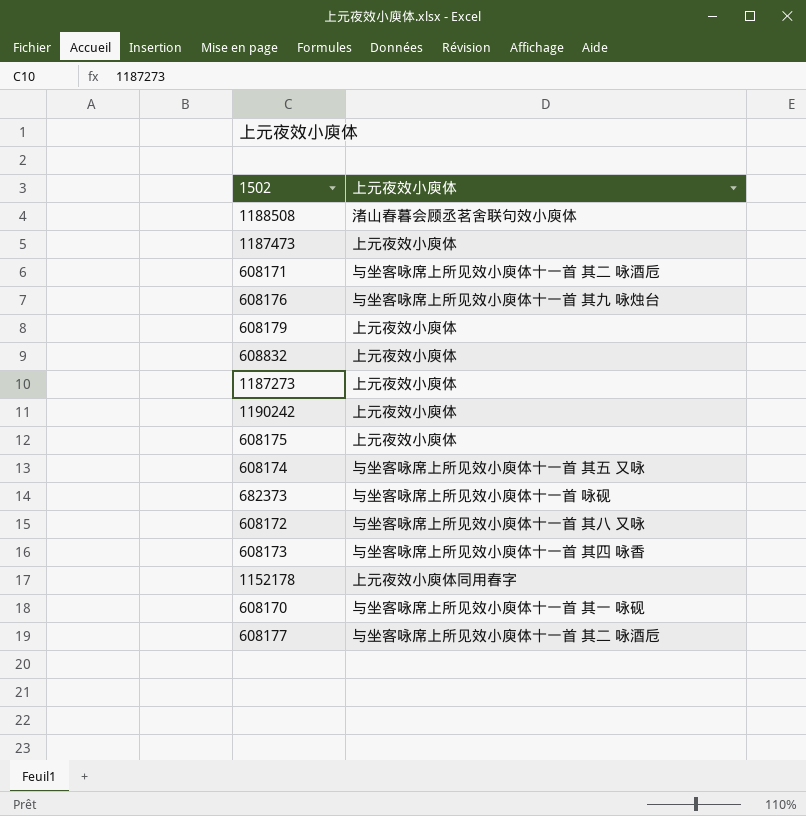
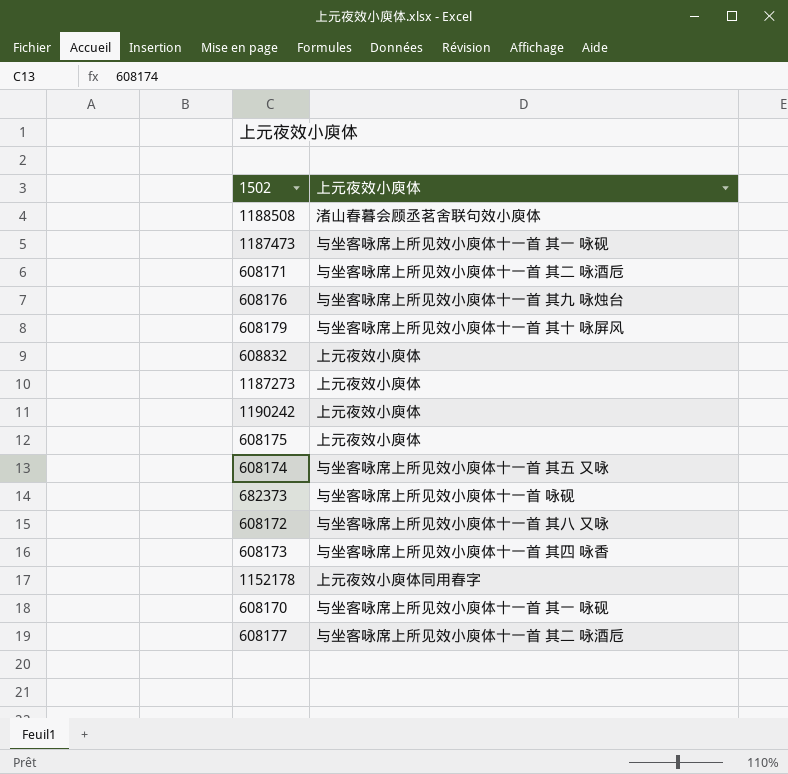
1187473 | 上元夜效小庾体: 上元夜效小庾体 -> 与坐客咏席上所见效小庾体十一首 其一 咏砚
608179 | 上元夜效小庾体: 上元夜效小庾体 -> 与坐客咏席上所见效小庾体十一首 其十 咏屏风

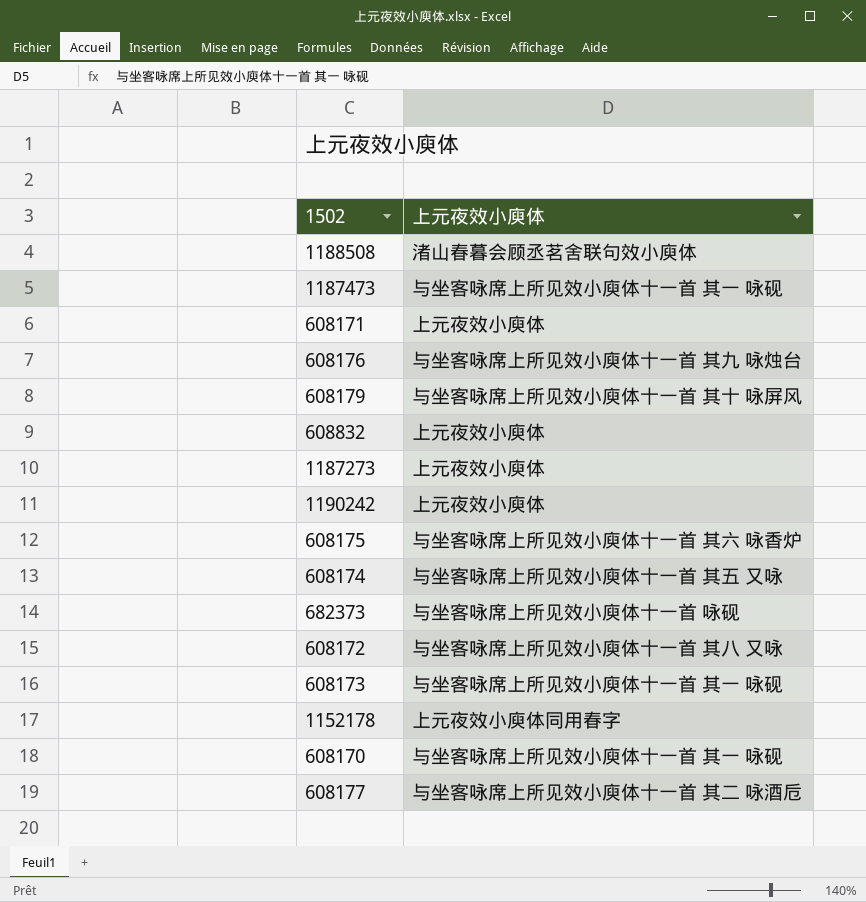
608171 | 上元夜效小庾体: 与坐客咏席上所见效小庾体十一首 其二 咏酒卮 -> 上元夜效小庾体
608175 | 上元夜效小庾体: 上元夜效小庾体 -> 与坐客咏席上所见效小庾体十一首 其六 咏香炉
608173 | 上元夜效小庾体: 与坐客咏席上所见效小庾体十一首 其四 咏香 -> 与坐客咏席上所见效小庾体十一首 其一 咏砚

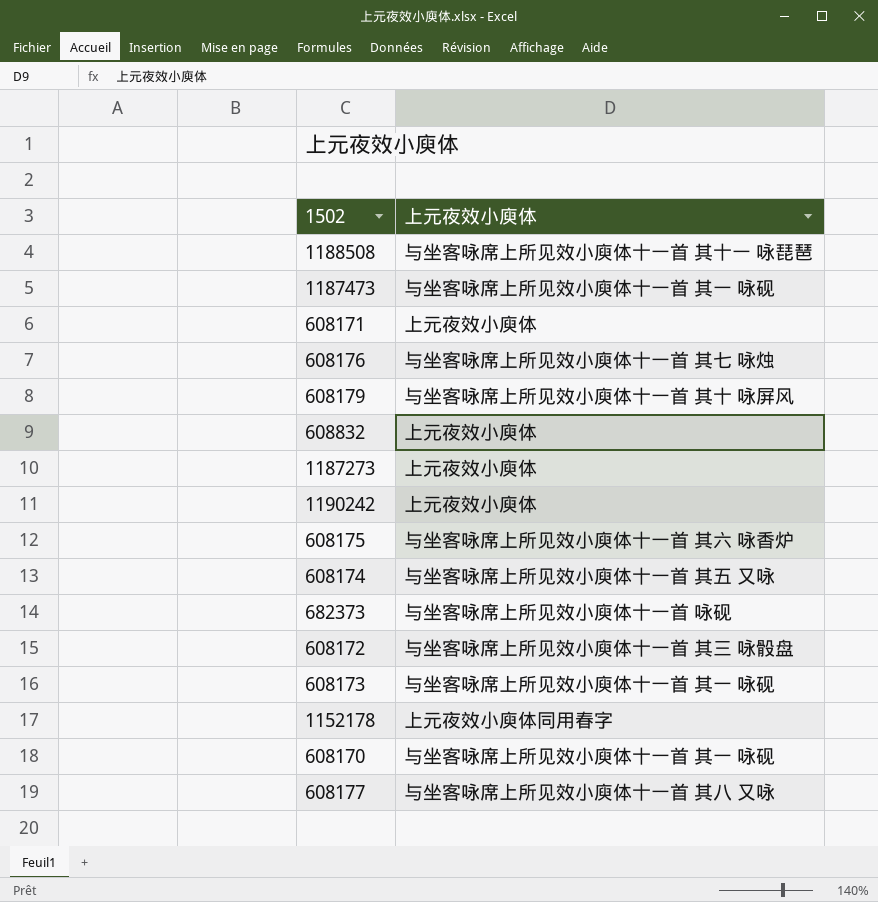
1188508 | 上元夜效小庾体: 渚山春暮会顾丞茗舍联句效小庾体 -> 与坐客咏席上所见效小庾体十一首 其十一 咏琵琶
608176 | 上元夜效小庾体: 与坐客咏席上所见效小庾体十一首 其九 咏烛台 -> 与坐客咏席上所见效小庾体十一首 其七 咏烛
608172 | 上元夜效小庾体: 与坐客咏席上所见效小庾体十一首 其八 又咏 -> 与坐客咏席上所见效小庾体十一首 其三 咏骰盘
608177 | 上元夜效小庾体: 与坐客咏席上所见效小庾体十一首 其二 咏酒卮 -> 与坐客咏席上所见效小庾体十一首 其八 又咏

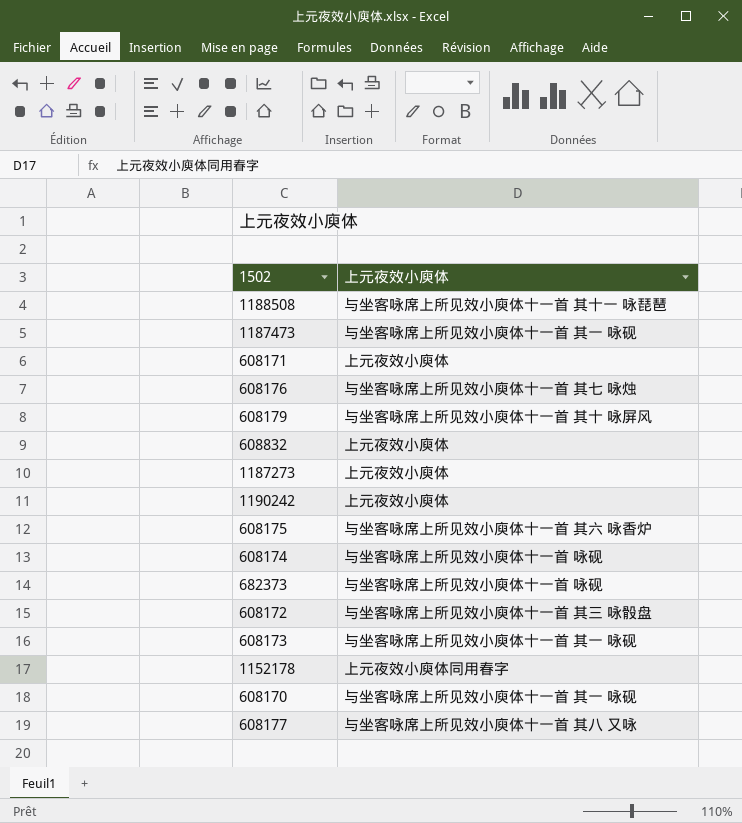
608174 | 上元夜效小庾体: 与坐客咏席上所见效小庾体十一首 其五 又咏 -> 与坐客咏席上所见效小庾体十一首 咏砚

